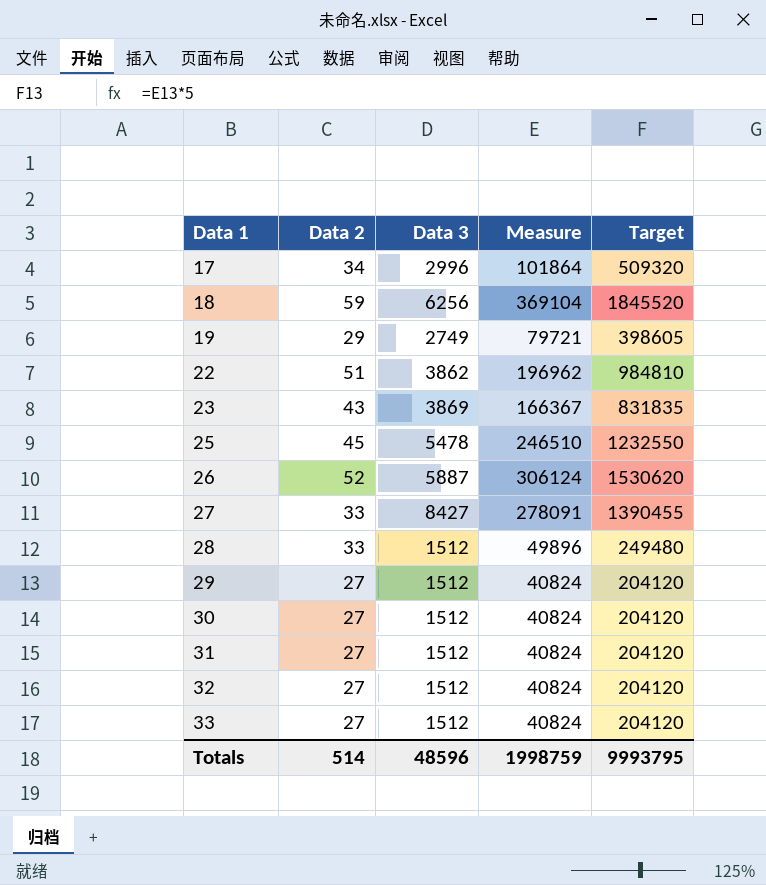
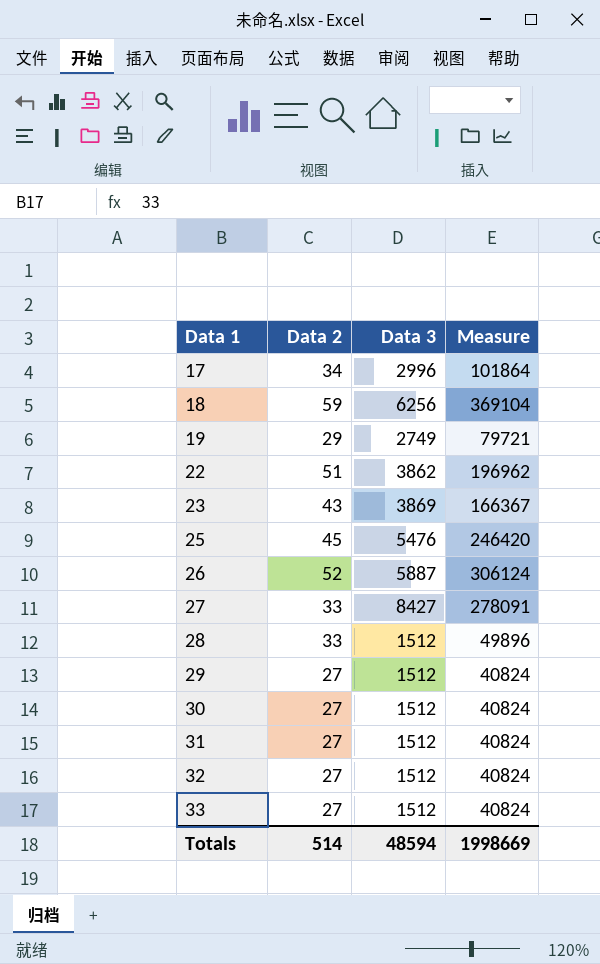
column Target | formula: [Measure] * 5 -> none
25 | Data 3: 5478 -> 5476
25 | Measure: 246510 -> 246420
Totals | Data 3: 48596 -> 48594
Totals | Measure: 1998759 -> 1998669

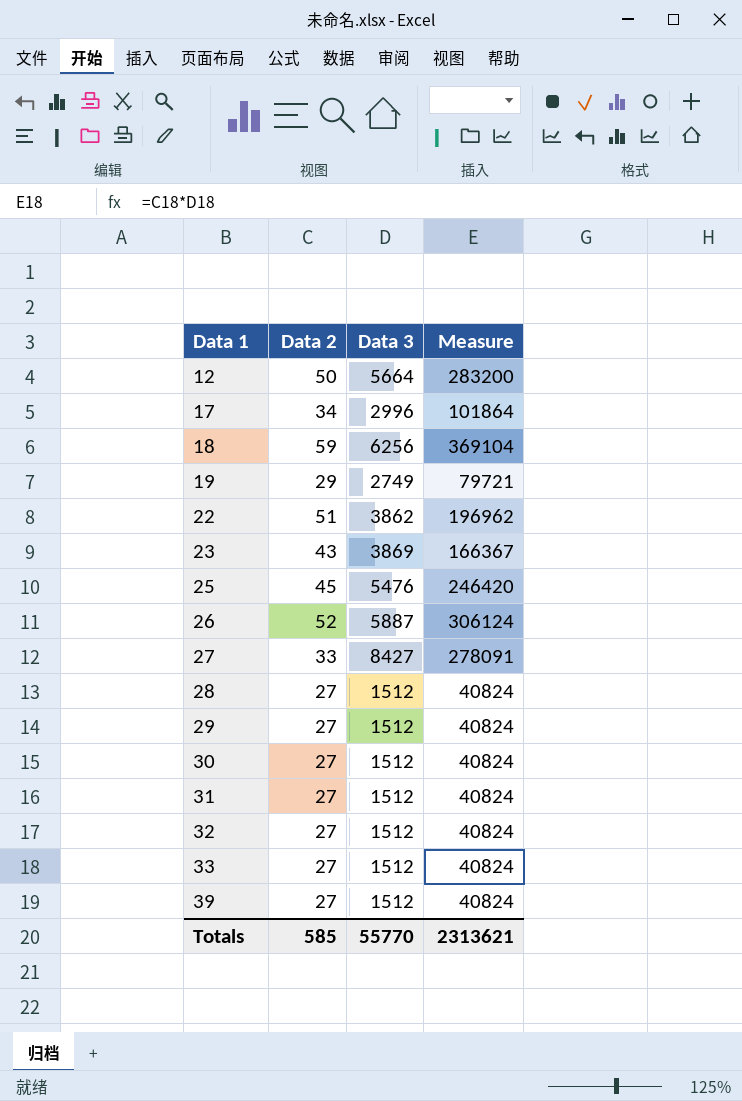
row 12: none -> 50 | 5664 | 283200
28 | Data 2: 33 -> 27
28 | Measure: 49896 -> 40824
row 39: none -> 27 | 1512 | 40824
Totals | Data 2: 514 -> 585
Totals | Data 3: 48594 -> 55770
Totals | Measure: 1998669 -> 2313621

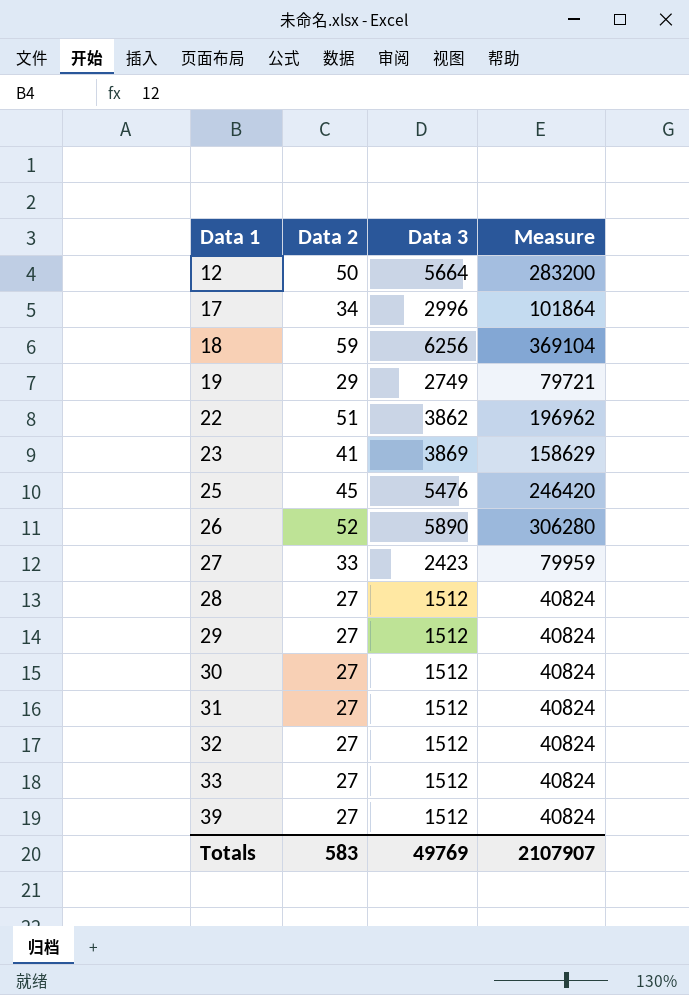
23 | Data 2: 43 -> 41
23 | Measure: 166367 -> 158629
26 | Data 3: 5887 -> 5890
26 | Measure: 306124 -> 306280
27 | Data 3: 8427 -> 2423
27 | Measure: 278091 -> 79959
Totals | Data 2: 585 -> 583
Totals | Data 3: 55770 -> 49769
Totals | Measure: 2313621 -> 2107907

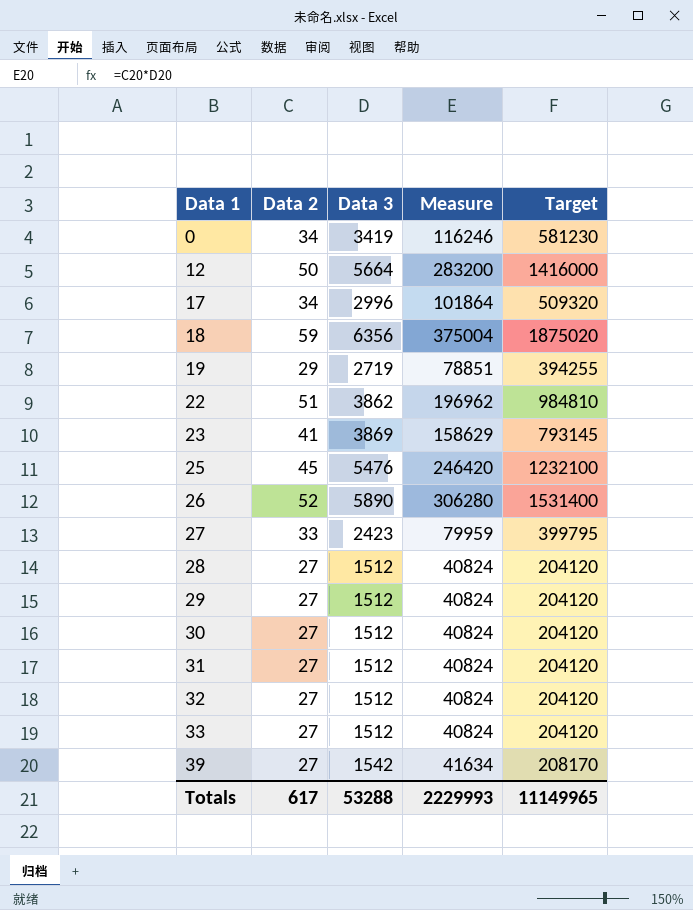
column Target | formula: none -> [Measure] * 5
row 0: none -> 34 | 3419 | 116246 | 581230
18 | Data 3: 6256 -> 6356
18 | Measure: 369104 -> 375004
19 | Data 3: 2749 -> 2719
19 | Measure: 79721 -> 78851
39 | Data 3: 1512 -> 1542
39 | Measure: 40824 -> 41634
Totals | Data 2: 583 -> 617
Totals | Data 3: 49769 -> 53288
Totals | Measure: 2107907 -> 2229993

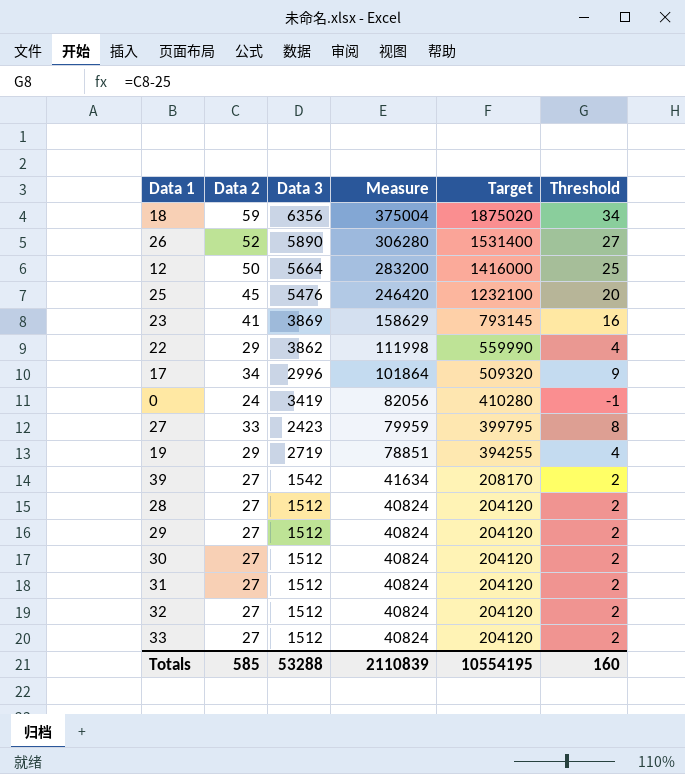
row order: Data 1 ascending -> Measure descending
column Threshold | formula: none -> [Data 2] - 25
22 | Data 2: 51 -> 29
22 | Measure: 196962 -> 111998
22 | Target: 984810 -> 559990
0 | Data 2: 34 -> 24
0 | Measure: 116246 -> 82056
0 | Target: 581230 -> 410280
Totals | Data 2: 617 -> 585
Totals | Measure: 2229993 -> 2110839
Totals | Target: 11149965 -> 10554195

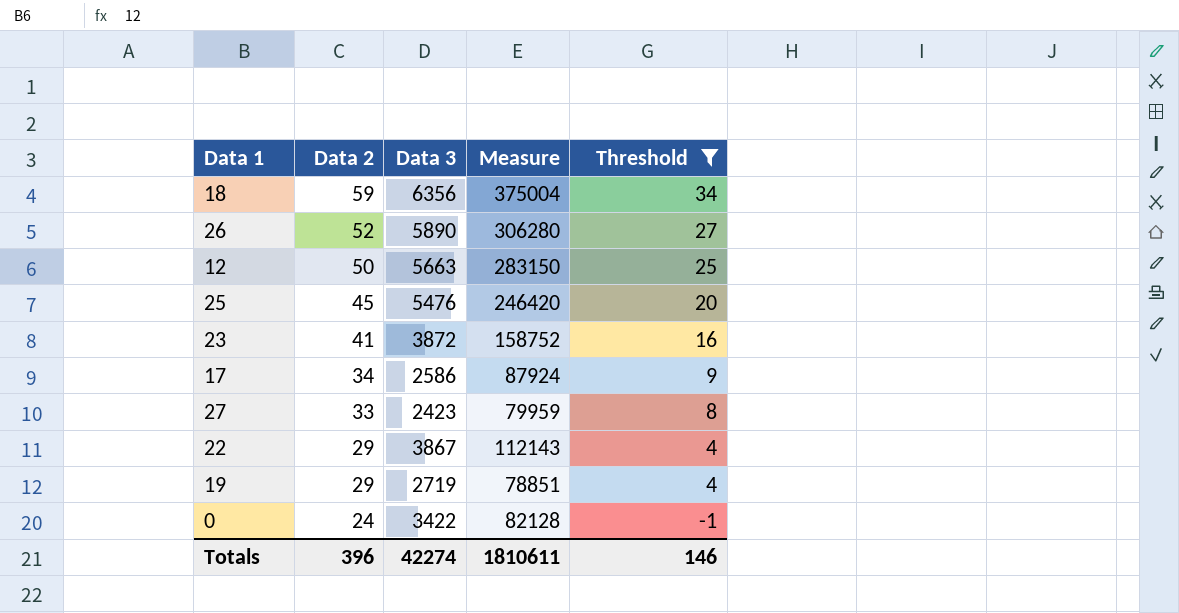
filter: none -> Threshold != 2
row order: Measure descending -> Data 2 descending
column Target | formula: [Measure] * 5 -> none
12 | Data 3: 5664 -> 5663
12 | Measure: 283200 -> 283150
23 | Data 3: 3869 -> 3872
23 | Measure: 158629 -> 158752
17 | Data 3: 2996 -> 2586
17 | Measure: 101864 -> 87924
22 | Data 3: 3862 -> 3867
22 | Measure: 111998 -> 112143
0 | Data 3: 3419 -> 3422
0 | Measure: 82056 -> 82128
Totals | Data 2: 585 -> 396
Totals | Data 3: 53288 -> 42274
Totals | Measure: 2110839 -> 1810611
Totals | Threshold: 160 -> 146

